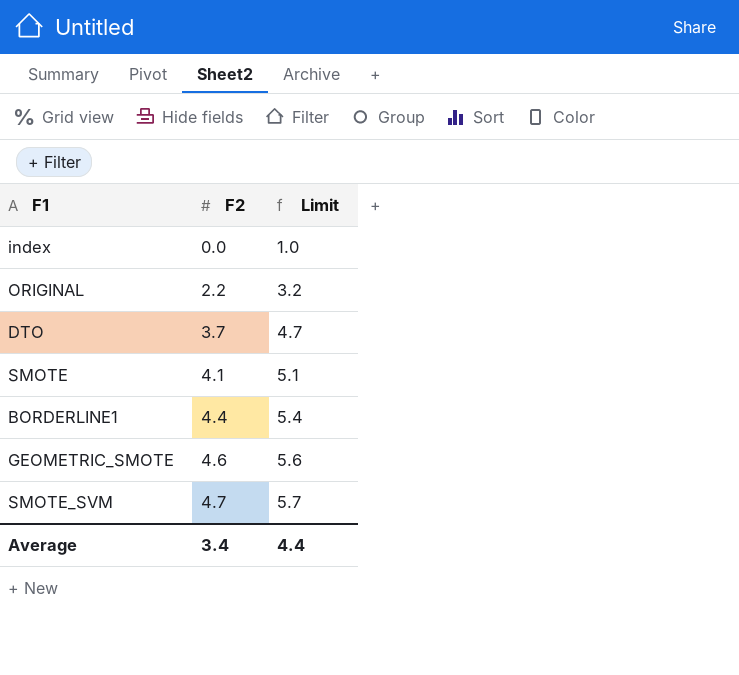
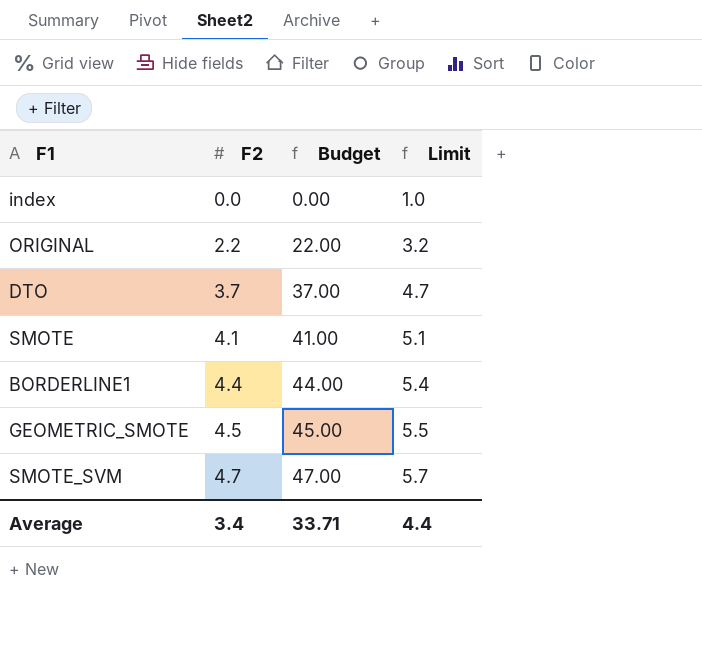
column Budget | formula: none -> [F2] * 10
GEOMETRIC_SMOTE | F2: 4.6 -> 4.5
GEOMETRIC_SMOTE | Limit: 5.6 -> 5.5

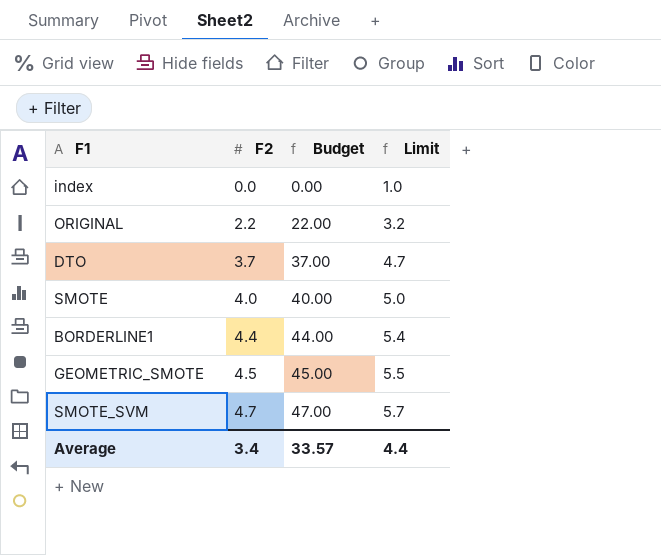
SMOTE | F2: 4.1 -> 4.0
SMOTE | Budget: 41.00 -> 40.00
SMOTE | Limit: 5.1 -> 5.0
Average | Budget: 33.71 -> 33.57

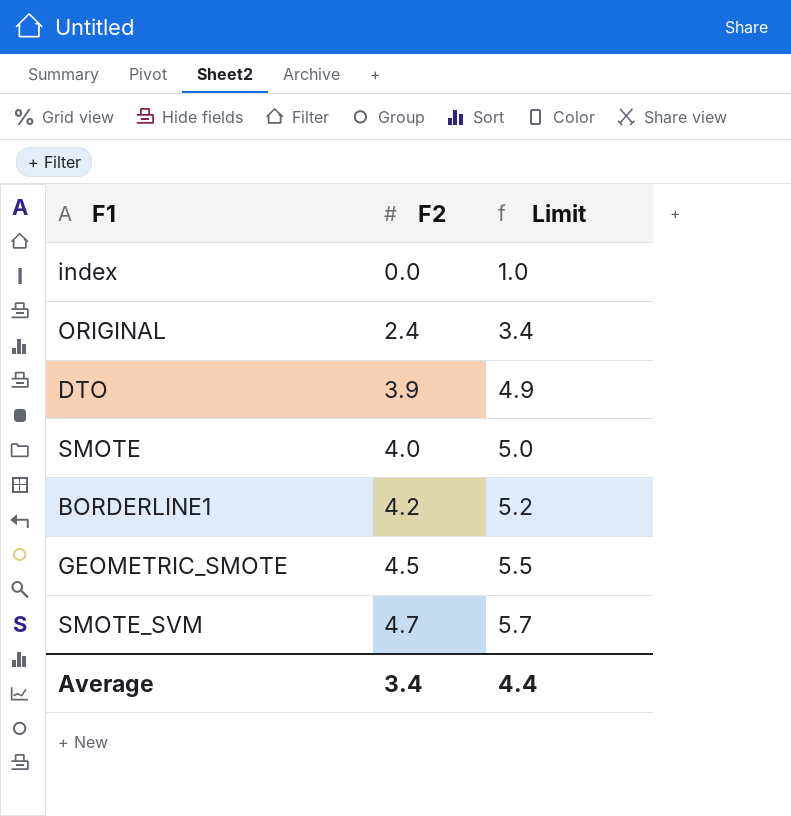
column Budget | formula: [F2] * 10 -> none
ORIGINAL | F2: 2.2 -> 2.4
ORIGINAL | Limit: 3.2 -> 3.4
DTO | F2: 3.7 -> 3.9
DTO | Limit: 4.7 -> 4.9
BORDERLINE1 | F2: 4.4 -> 4.2
BORDERLINE1 | Limit: 5.4 -> 5.2

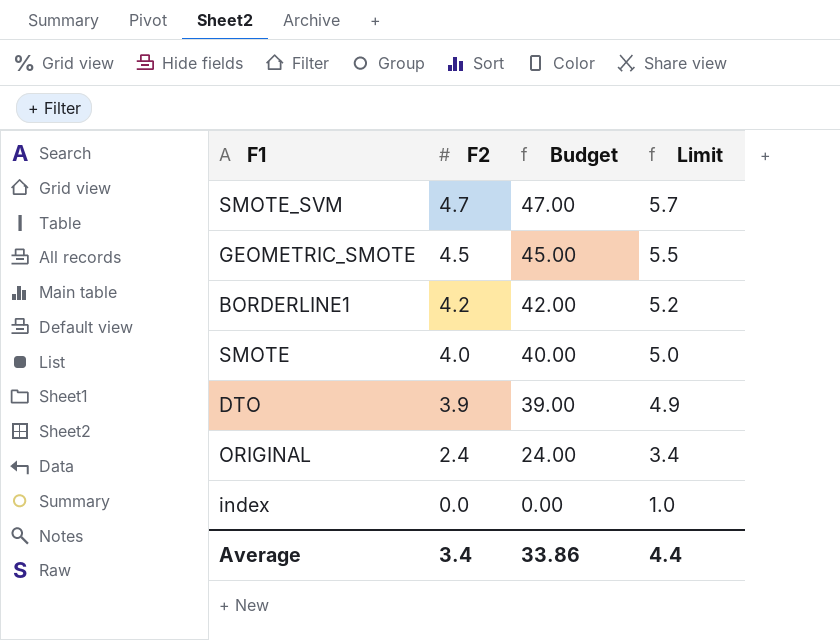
row order: F2 ascending -> F2 descending
column Budget | formula: none -> [F2] * 10

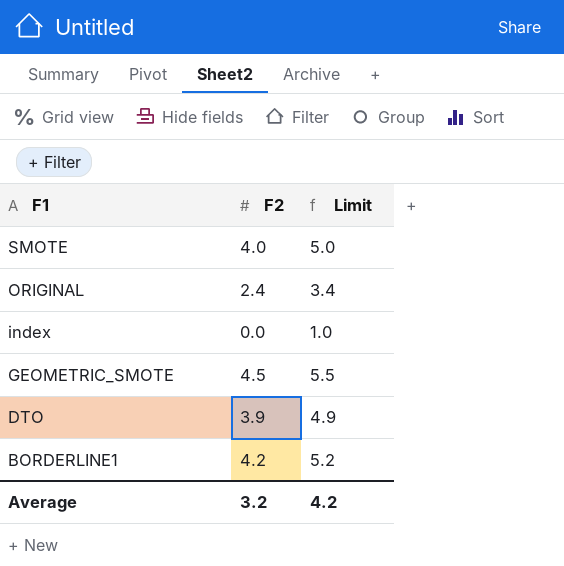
row order: F2 descending -> F1 descending
column Budget | formula: [F2] * 10 -> none
row SMOTE_SVM: 4.7 | 47.00 | 5.7 -> none
Average | F2: 3.4 -> 3.2
Average | Limit: 4.4 -> 4.2

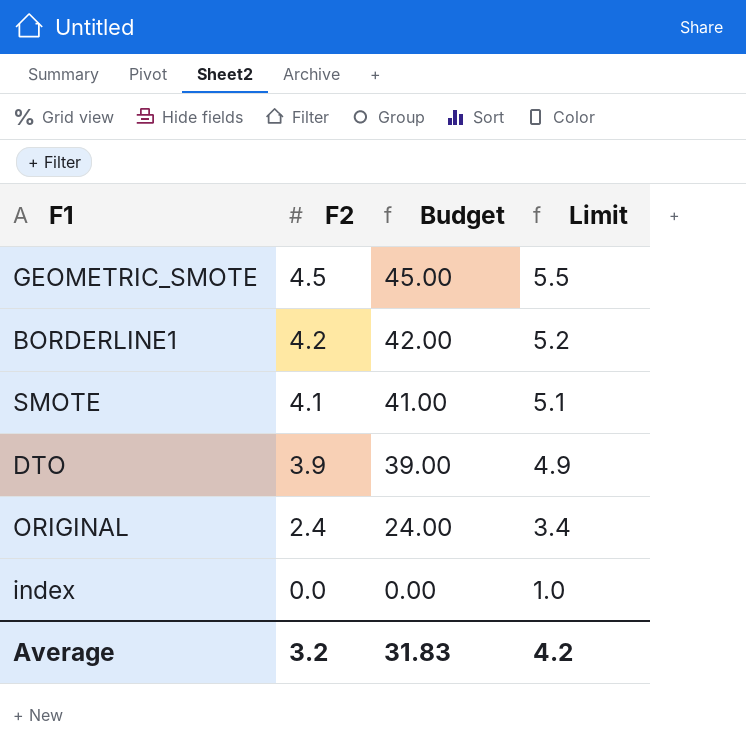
row order: F1 descending -> F2 descending
column Budget | formula: none -> [F2] * 10
SMOTE | F2: 4.0 -> 4.1
SMOTE | Limit: 5.0 -> 5.1

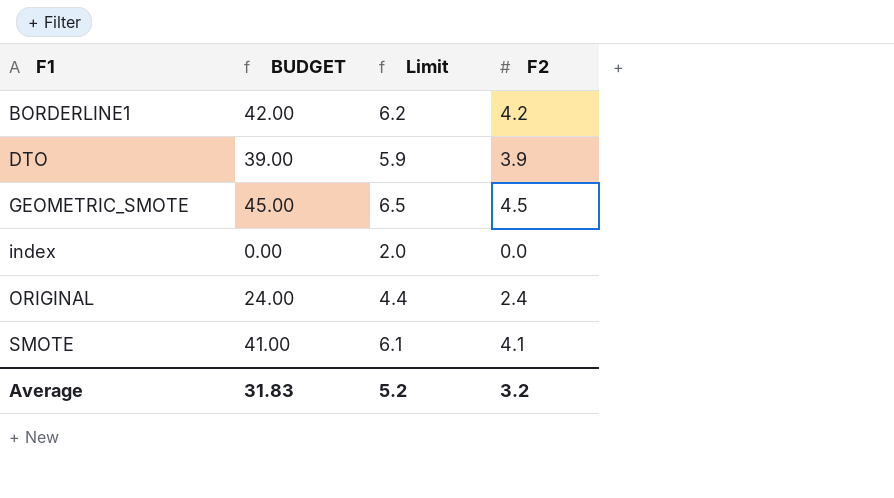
row order: F2 descending -> F1 ascending
column name: Budget -> BUDGET
column Limit | formula: [F2] + 1 -> [F2] + 2
column F2 | position: 2 -> 4
Average | Limit: 4.2 -> 5.2

